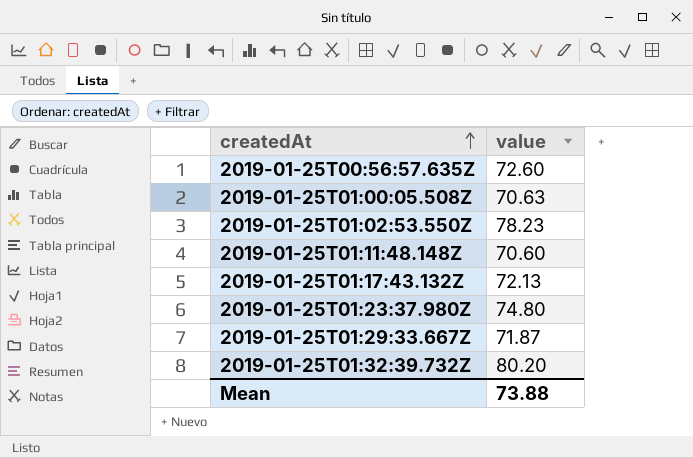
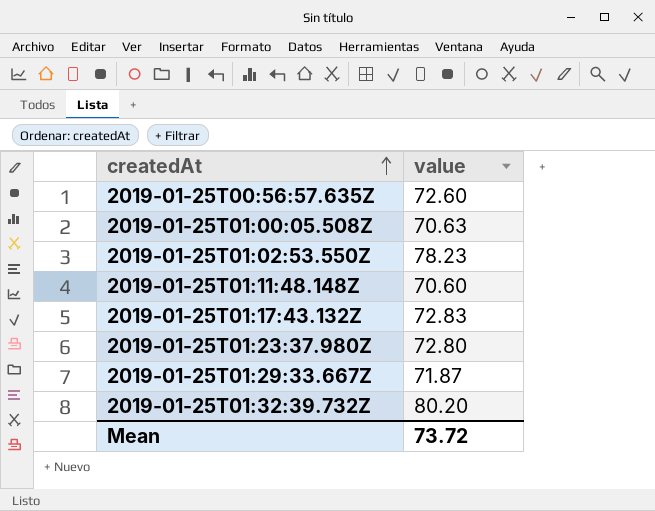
2019-01-25T01:17:43.132Z | value: 72.13 -> 72.83
2019-01-25T01:23:37.980Z | value: 74.80 -> 72.80
Mean | value: 73.88 -> 73.72

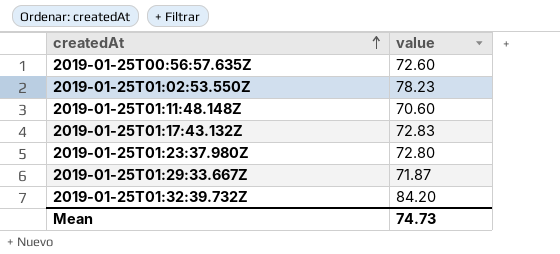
row 2019-01-25T01:00:05.508Z: 70.63 -> none
2019-01-25T01:32:39.732Z | value: 80.20 -> 84.20
Mean | value: 73.72 -> 74.73

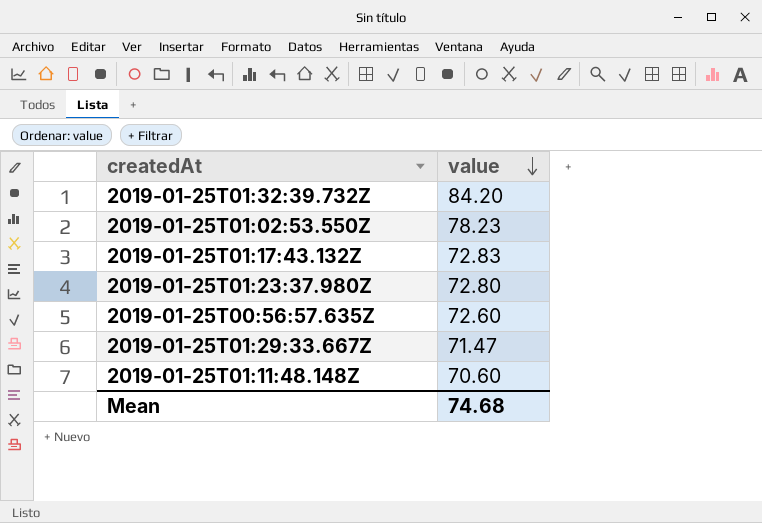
row order: createdAt ascending -> value descending
2019-01-25T01:29:33.667Z | value: 71.87 -> 71.47
Mean | value: 74.73 -> 74.68

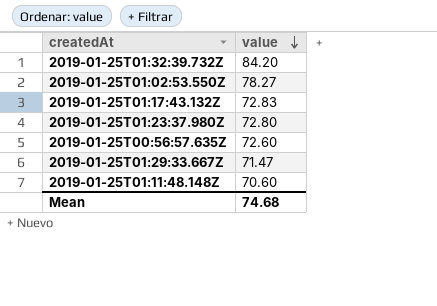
2019-01-25T01:02:53.550Z | value: 78.23 -> 78.27

